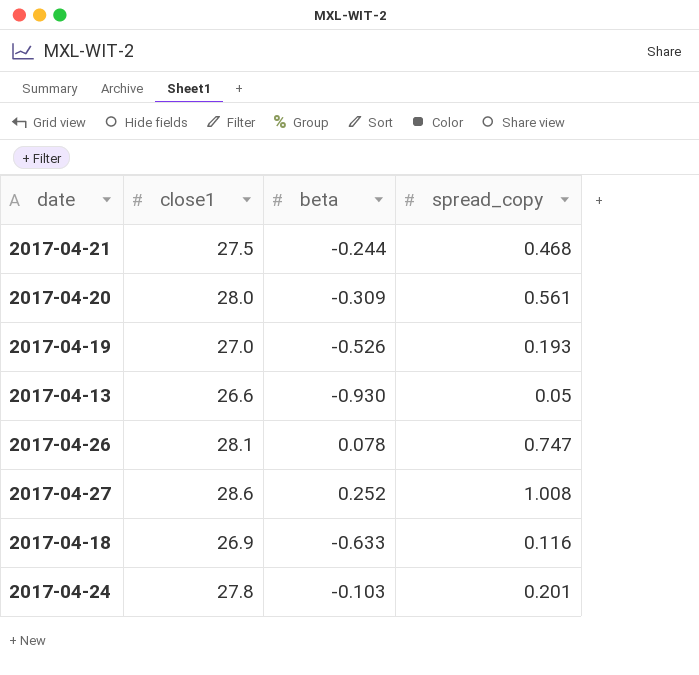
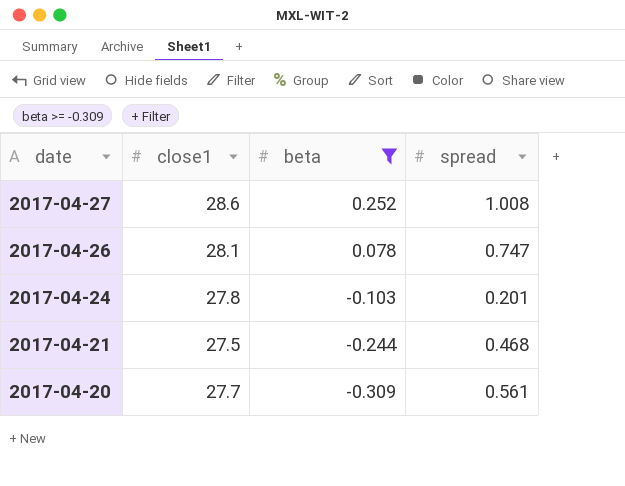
filter: none -> beta >= -0.309
row order: none -> date descending
column name: spread_copy -> spread
2017-04-20 | close1: 28.0 -> 27.7

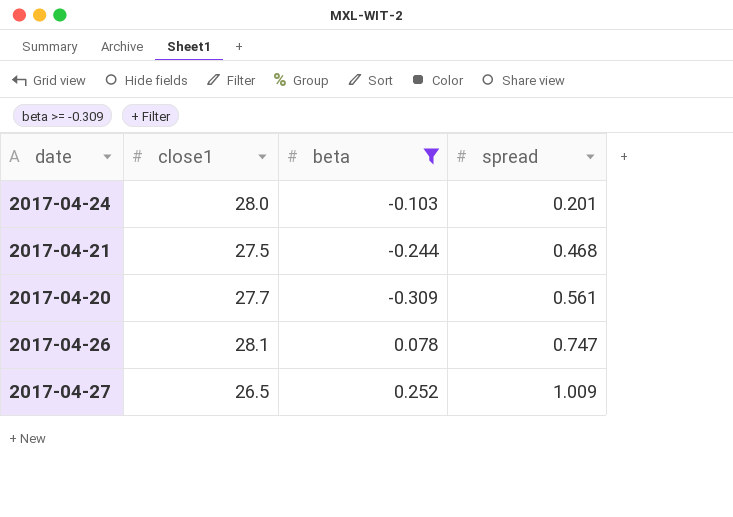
row order: date descending -> spread ascending
2017-04-24 | close1: 27.8 -> 28.0
2017-04-27 | close1: 28.6 -> 26.5
2017-04-27 | spread: 1.008 -> 1.009

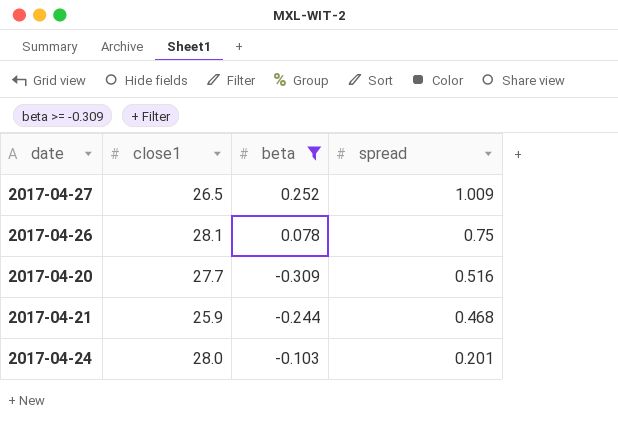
row order: spread ascending -> spread descending
2017-04-26 | spread: 0.747 -> 0.75
2017-04-20 | spread: 0.561 -> 0.516
2017-04-21 | close1: 27.5 -> 25.9

